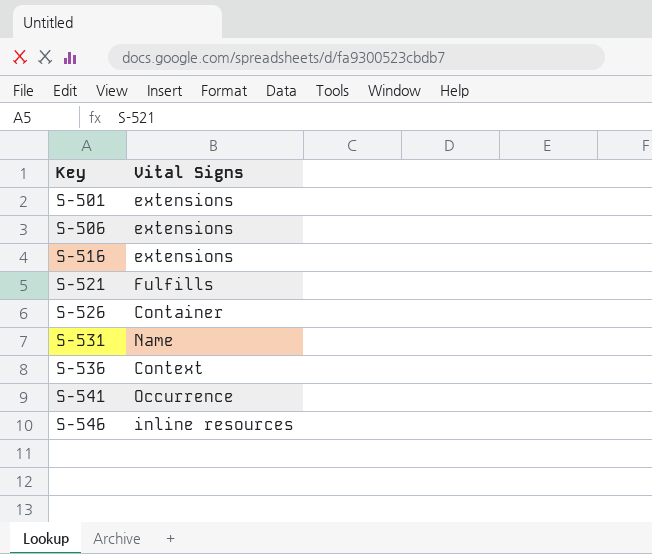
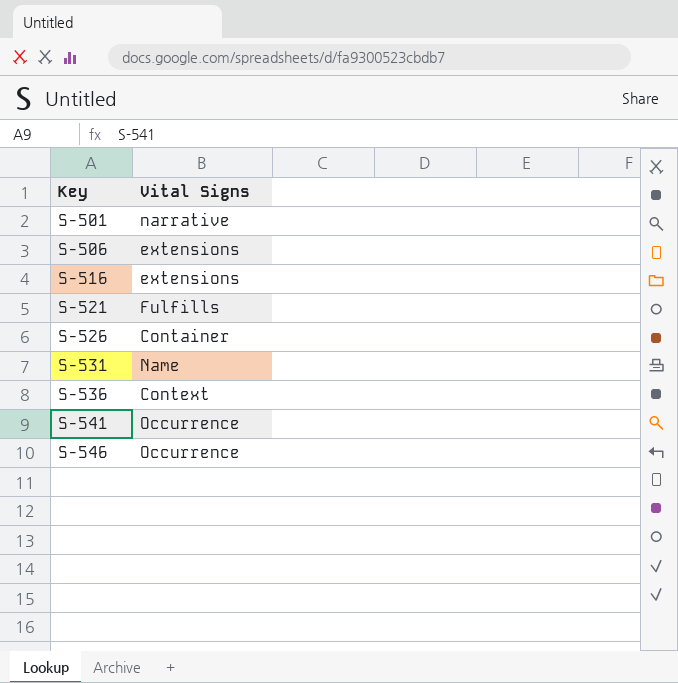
S-501 | Vital Signs: extensions -> narrative
S-546 | Vital Signs: inline resources -> Occurrence

